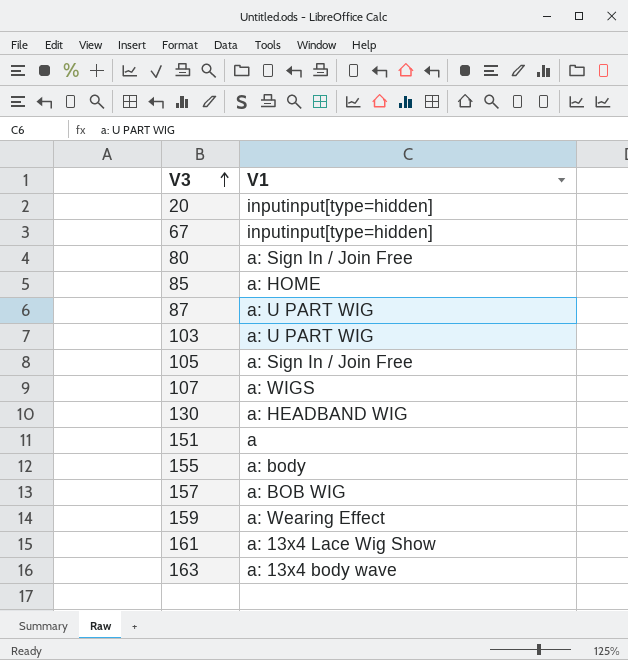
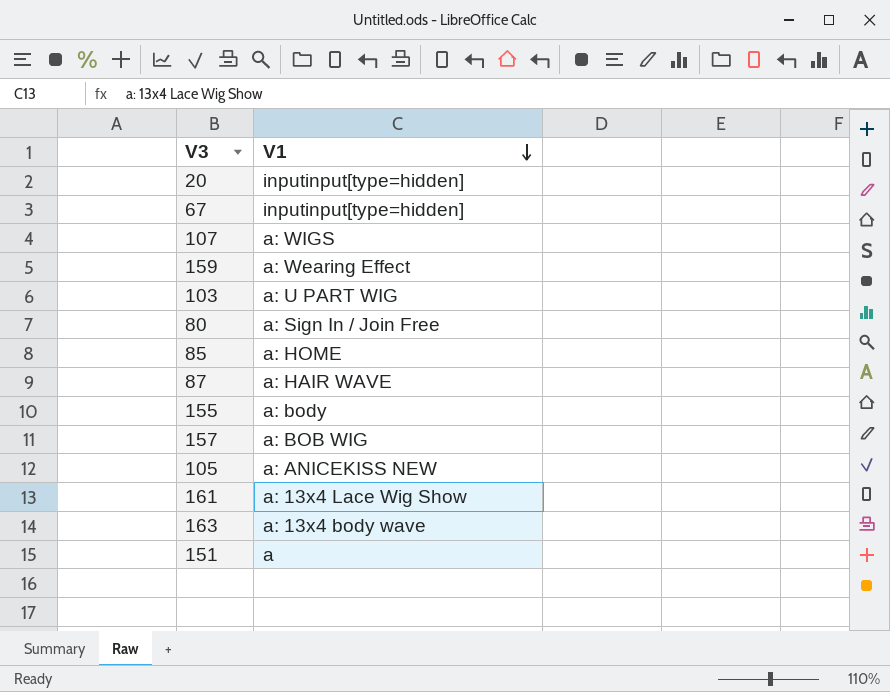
row order: V3 ascending -> V1 descending
row 130: a: HEADBAND WIG -> none
87 | V1: a: U PART WIG -> a: HAIR WAVE
105 | V1: a: Sign In / Join Free -> a: ANICEKISS NEW

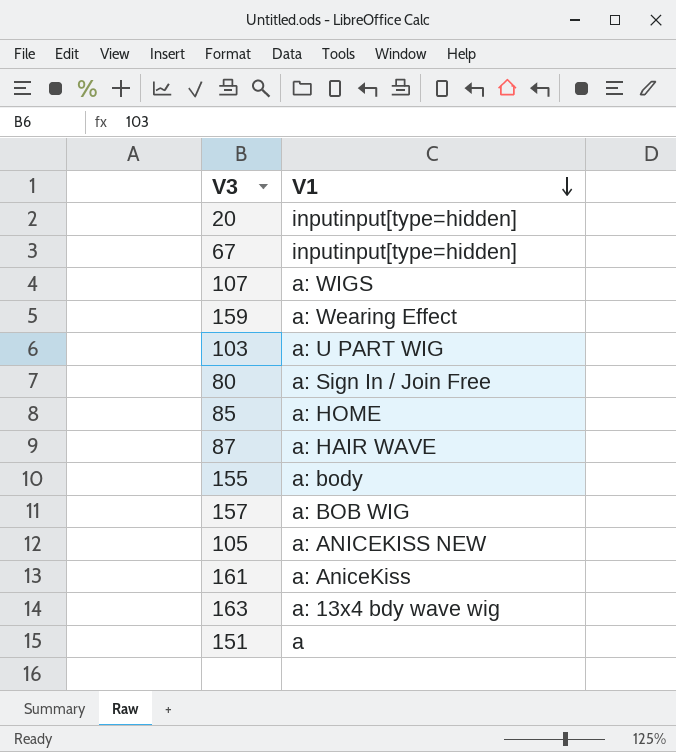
161 | V1: a: 13x4 Lace Wig Show -> a: AniceKiss
163 | V1: a: 13x4 body wave -> a: 13x4 bdy wave wig

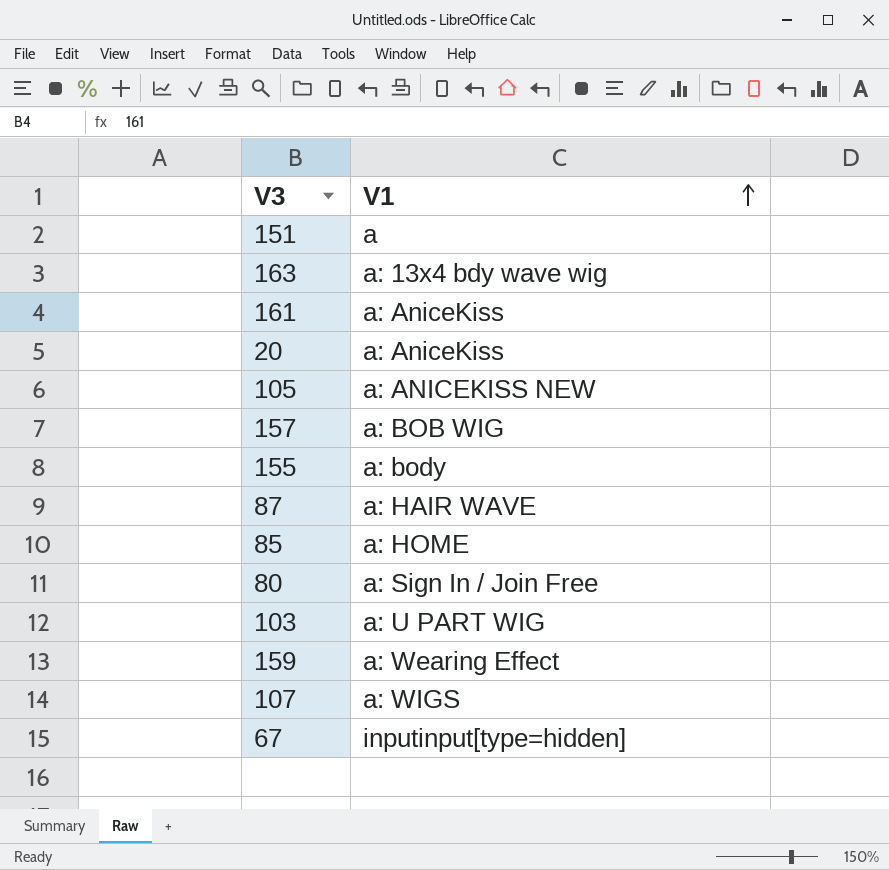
row order: V1 descending -> V1 ascending
20 | V1: inputinput[type=hidden] -> a: AniceKiss

